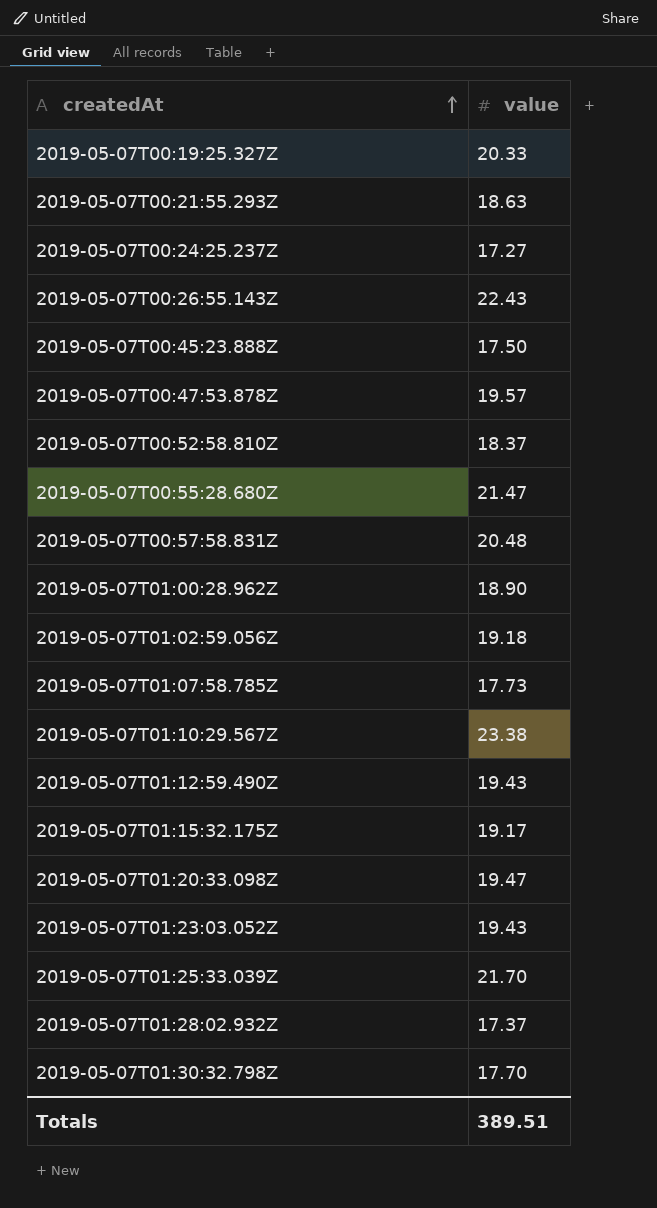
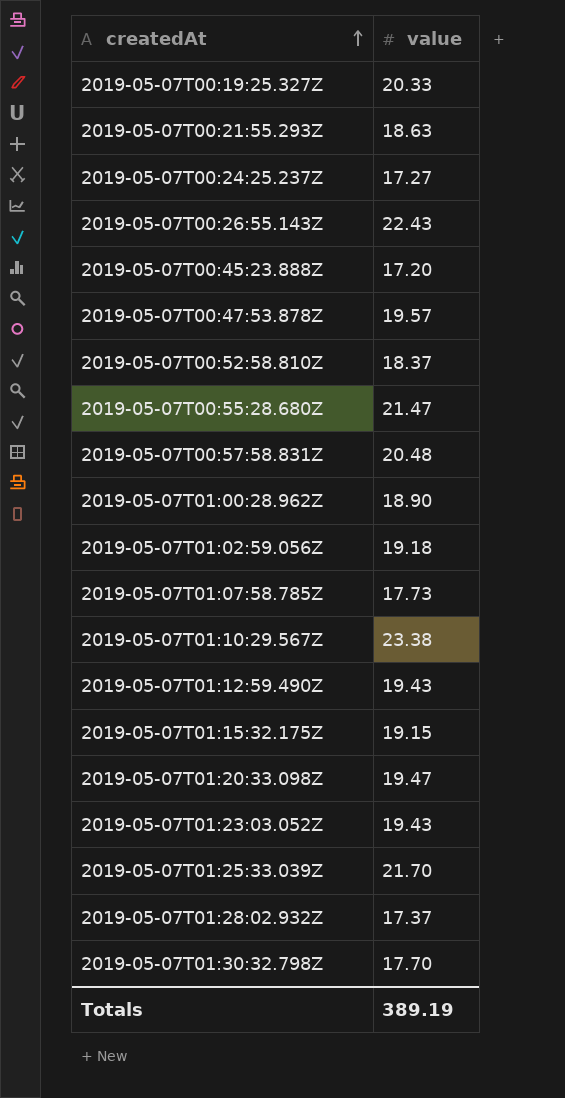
2019-05-07T00:45:23.888Z | value: 17.50 -> 17.20
2019-05-07T01:15:32.175Z | value: 19.17 -> 19.15
Totals | value: 389.51 -> 389.19

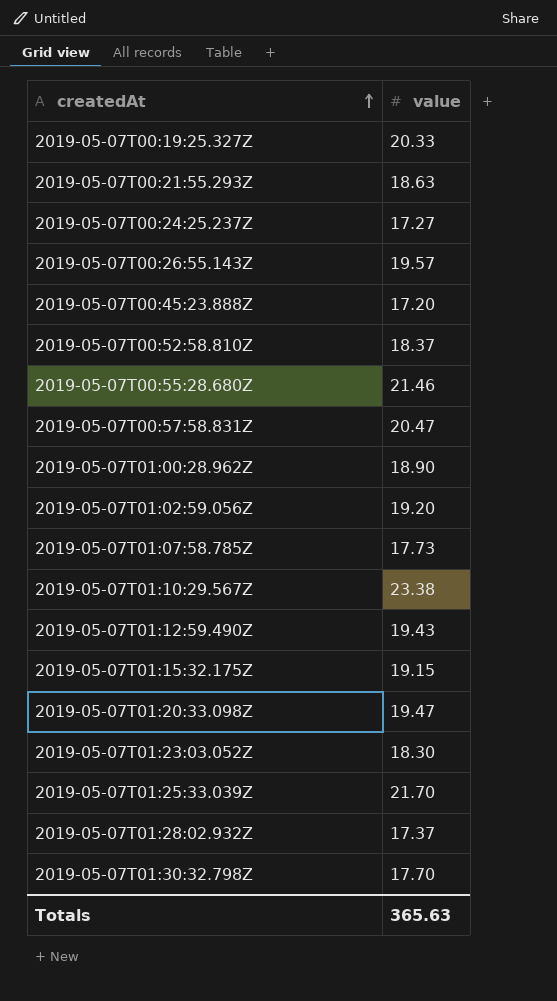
row 2019-05-07T00:47:53.878Z: 19.57 -> none
2019-05-07T00:26:55.143Z | value: 22.43 -> 19.57
2019-05-07T00:55:28.680Z | value: 21.47 -> 21.46
2019-05-07T00:57:58.831Z | value: 20.48 -> 20.47
2019-05-07T01:02:59.056Z | value: 19.18 -> 19.20
2019-05-07T01:23:03.052Z | value: 19.43 -> 18.30
Totals | value: 389.19 -> 365.63

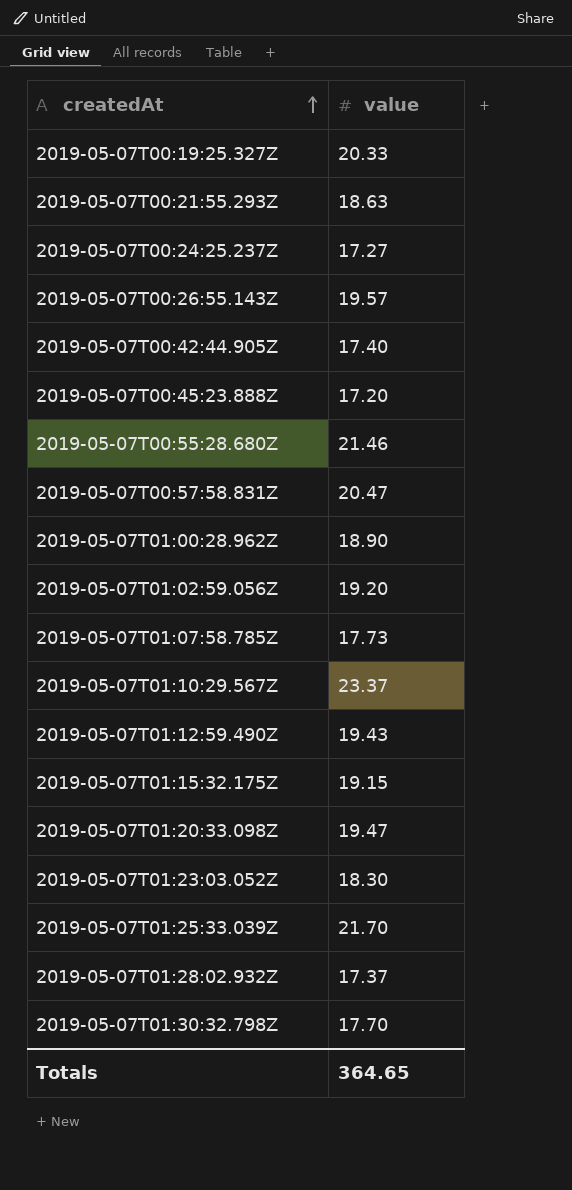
row 2019-05-07T00:52:58.810Z: 18.37 -> none
row 2019-05-07T00:42:44.905Z: none -> 17.40
2019-05-07T01:10:29.567Z | value: 23.38 -> 23.37
Totals | value: 365.63 -> 364.65

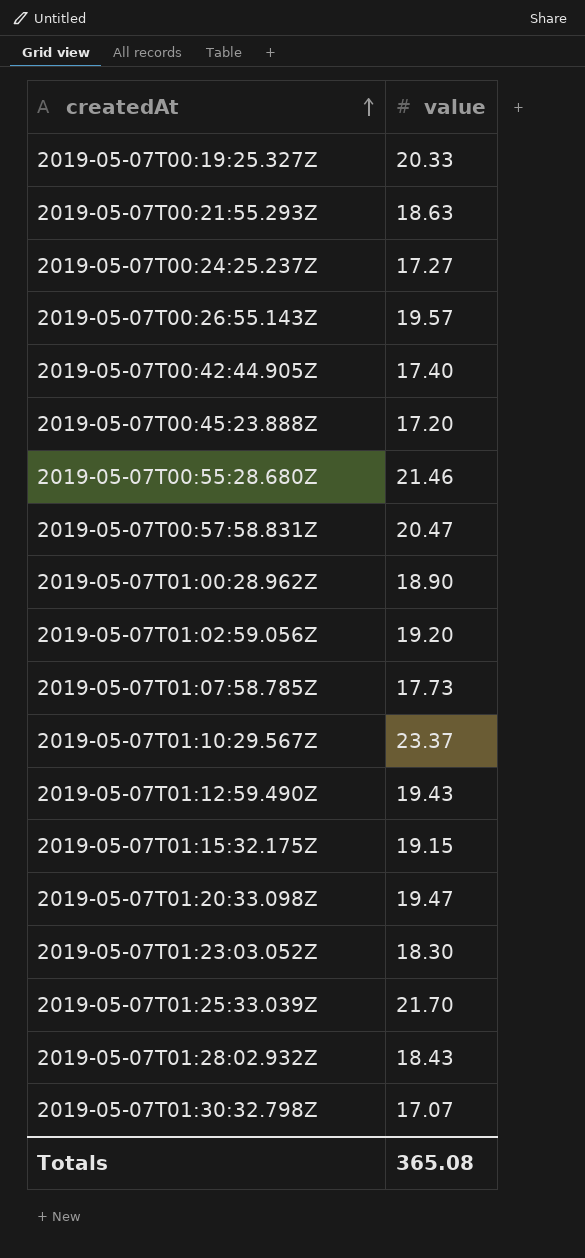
2019-05-07T01:28:02.932Z | value: 17.37 -> 18.43
2019-05-07T01:30:32.798Z | value: 17.70 -> 17.07
Totals | value: 364.65 -> 365.08

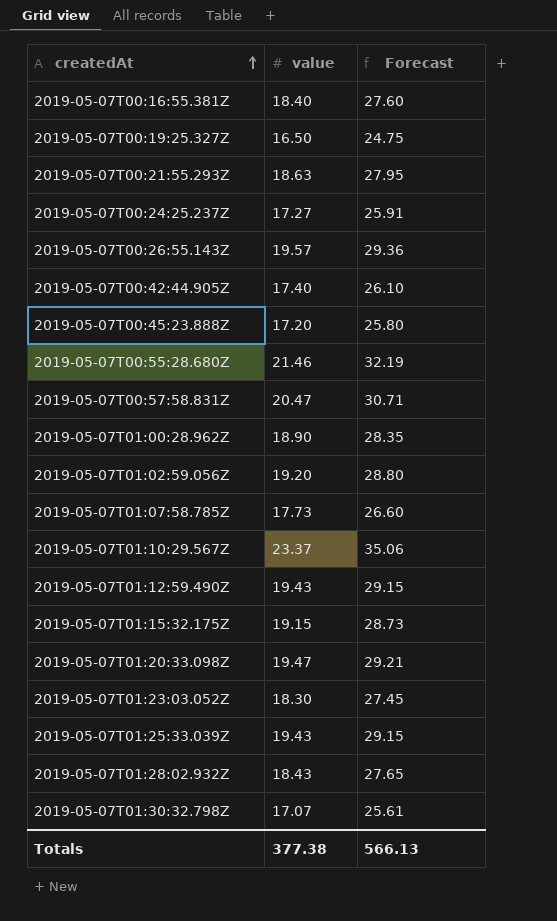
column Forecast | formula: none -> [value] * 1.5
row 2019-05-07T00:16:55.381Z: none -> 18.40 | 27.60
2019-05-07T00:19:25.327Z | value: 20.33 -> 16.50
2019-05-07T01:25:33.039Z | value: 21.70 -> 19.43
Totals | value: 365.08 -> 377.38

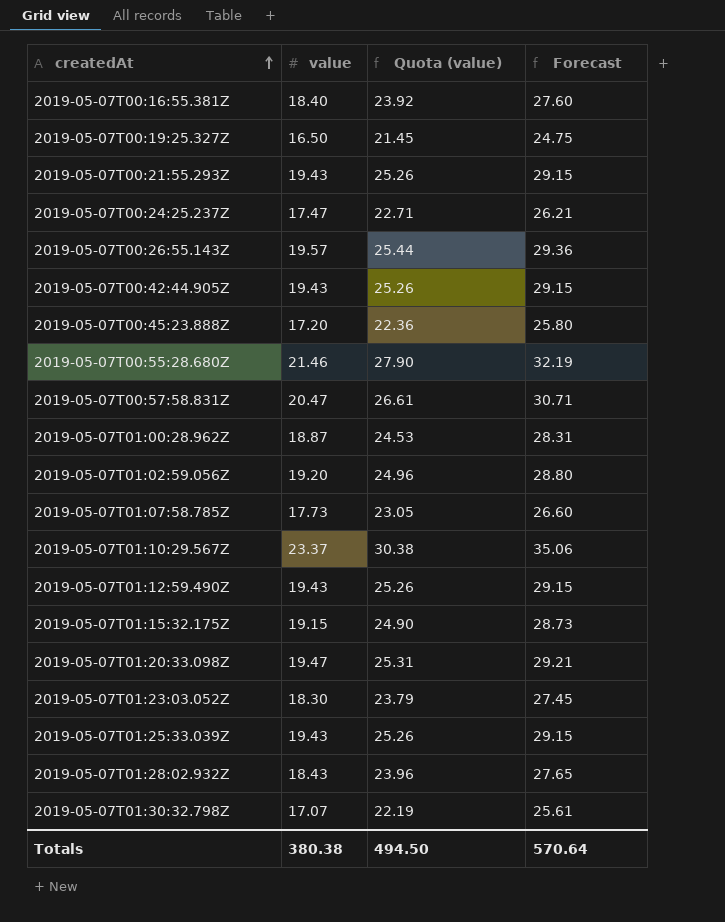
column Quota (value) | formula: none -> [value] * 1.3
2019-05-07T00:21:55.293Z | value: 18.63 -> 19.43
2019-05-07T00:21:55.293Z | Forecast: 27.95 -> 29.15
2019-05-07T00:24:25.237Z | value: 17.27 -> 17.47
2019-05-07T00:24:25.237Z | Forecast: 25.91 -> 26.21
2019-05-07T00:42:44.905Z | value: 17.40 -> 19.43
2019-05-07T00:42:44.905Z | Forecast: 26.10 -> 29.15
2019-05-07T01:00:28.962Z | value: 18.90 -> 18.87
2019-05-07T01:00:28.962Z | Forecast: 28.35 -> 28.31
Totals | value: 377.38 -> 380.38
Totals | Forecast: 566.13 -> 570.64

